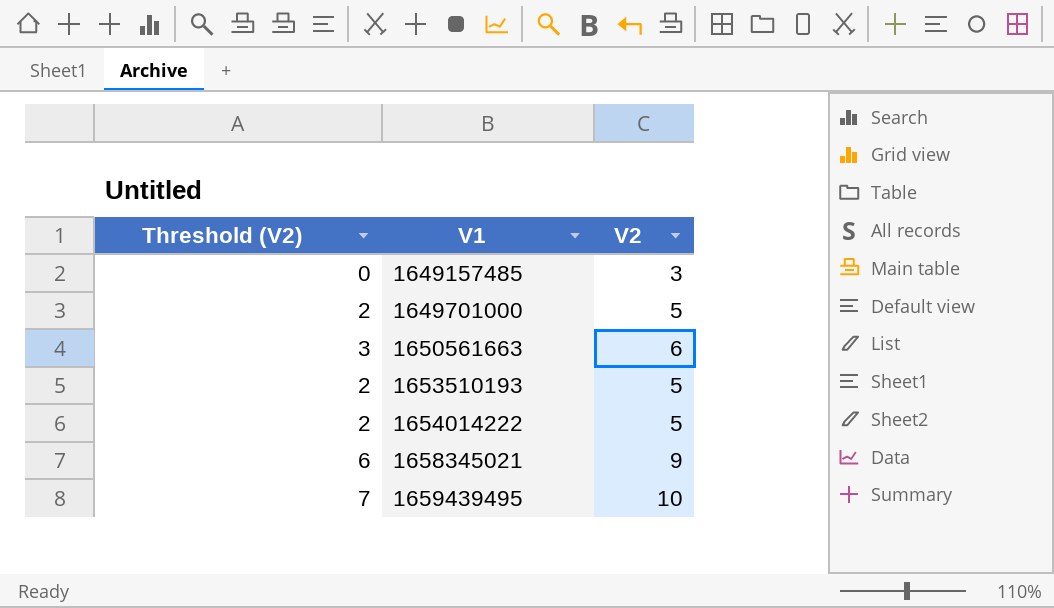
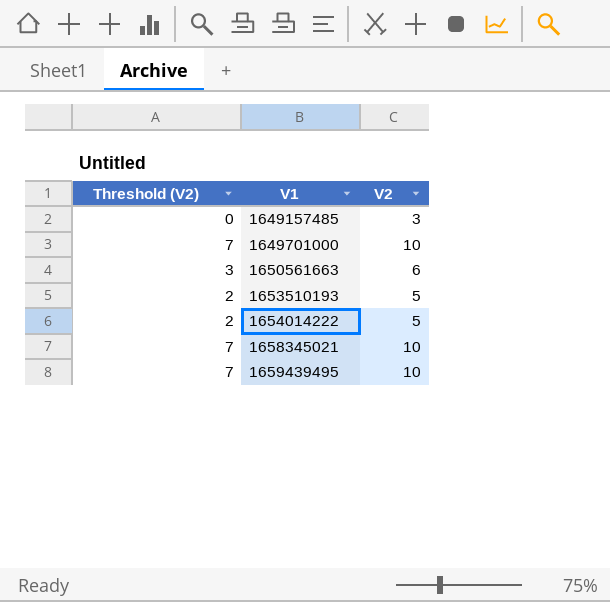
1649701000 | Threshold (V2): 2 -> 7
1649701000 | V2: 5 -> 10
1658345021 | Threshold (V2): 6 -> 7
1658345021 | V2: 9 -> 10

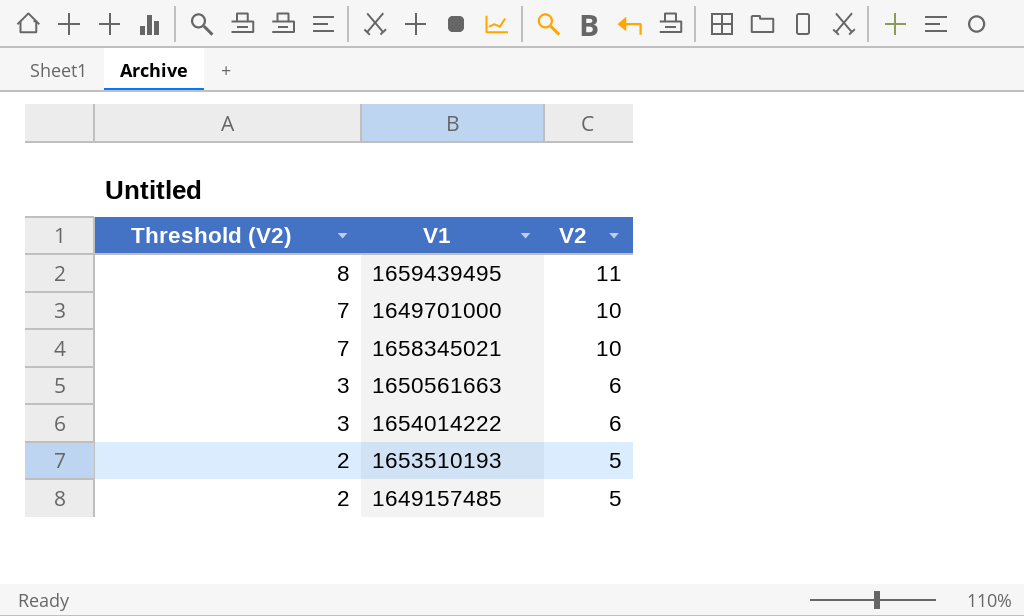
row order: V1 ascending -> Threshold (V2) descending
1659439495 | Threshold (V2): 7 -> 8
1659439495 | V2: 10 -> 11
1654014222 | Threshold (V2): 2 -> 3
1654014222 | V2: 5 -> 6
1649157485 | Threshold (V2): 0 -> 2
1649157485 | V2: 3 -> 5

